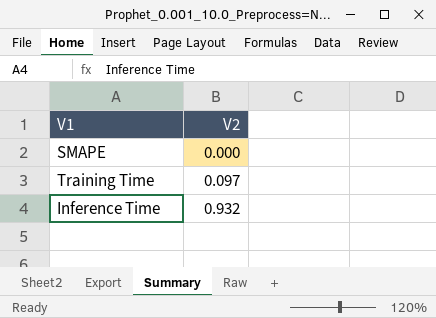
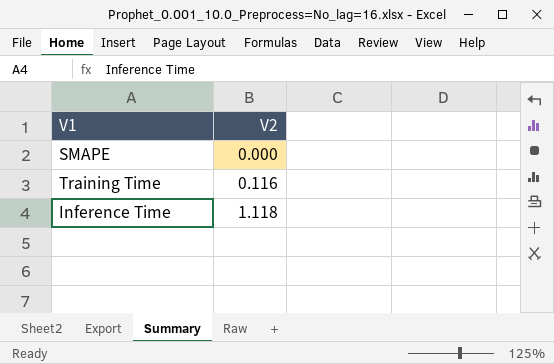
Training Time | V2: 0.097 -> 0.116
Inference Time | V2: 0.932 -> 1.118

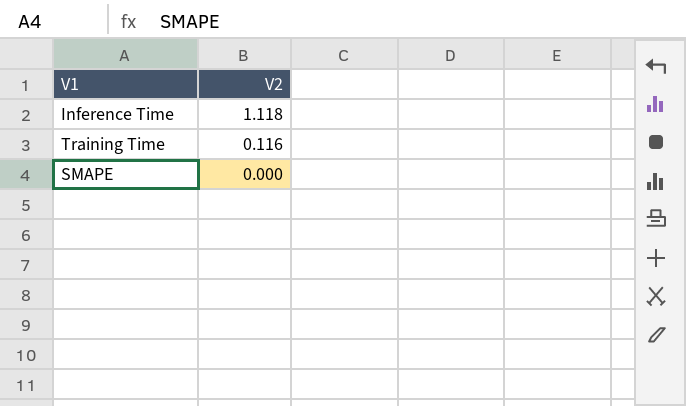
row order: V2 ascending -> V2 descending

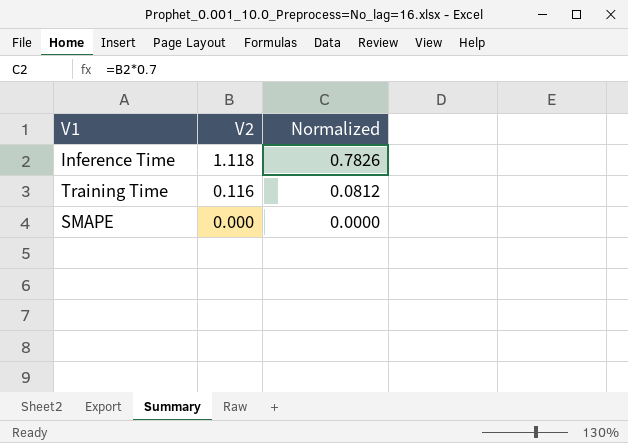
column Normalized | formula: none -> [V2] * 0.7

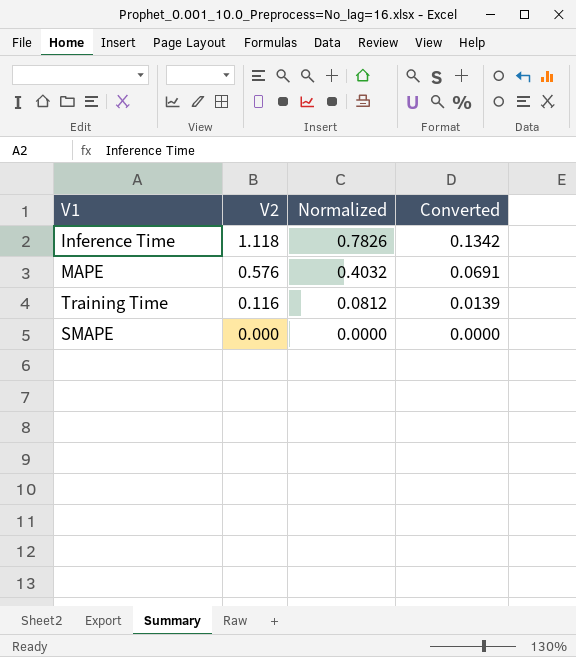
column Converted | formula: none -> [V2] * 0.12
row MAPE: none -> 0.576 | 0.4032 | 0.0691

